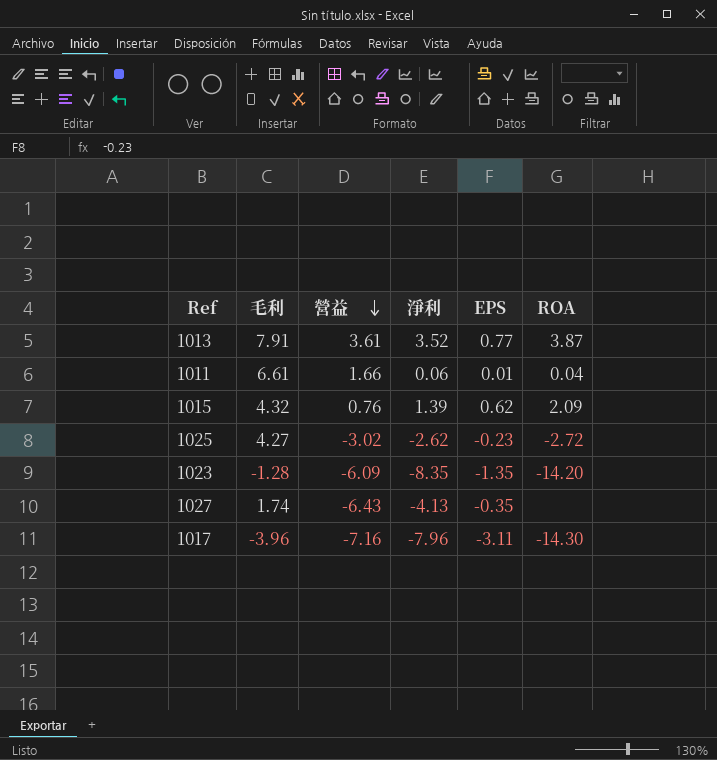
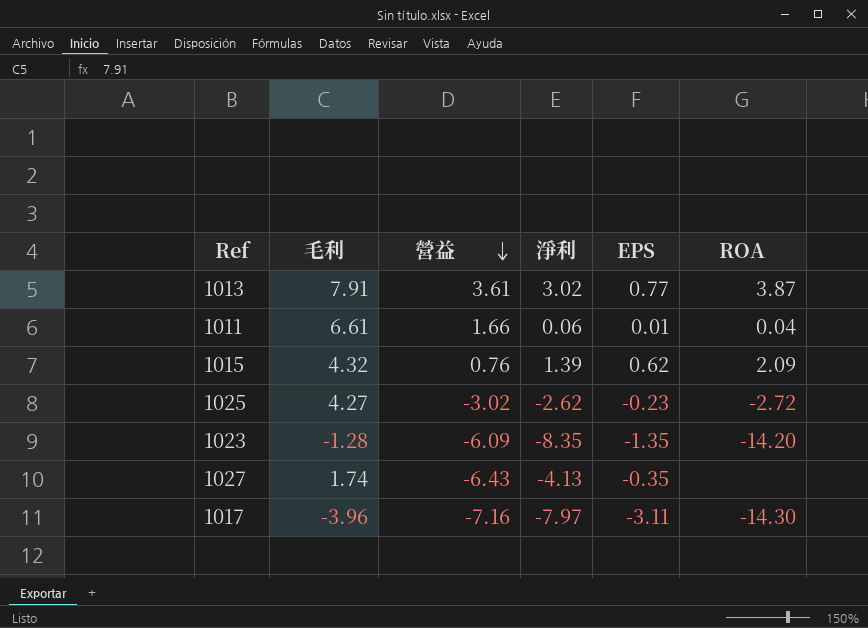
1013 | 淨利: 3.52 -> 3.02
1017 | 淨利: -7.96 -> -7.97

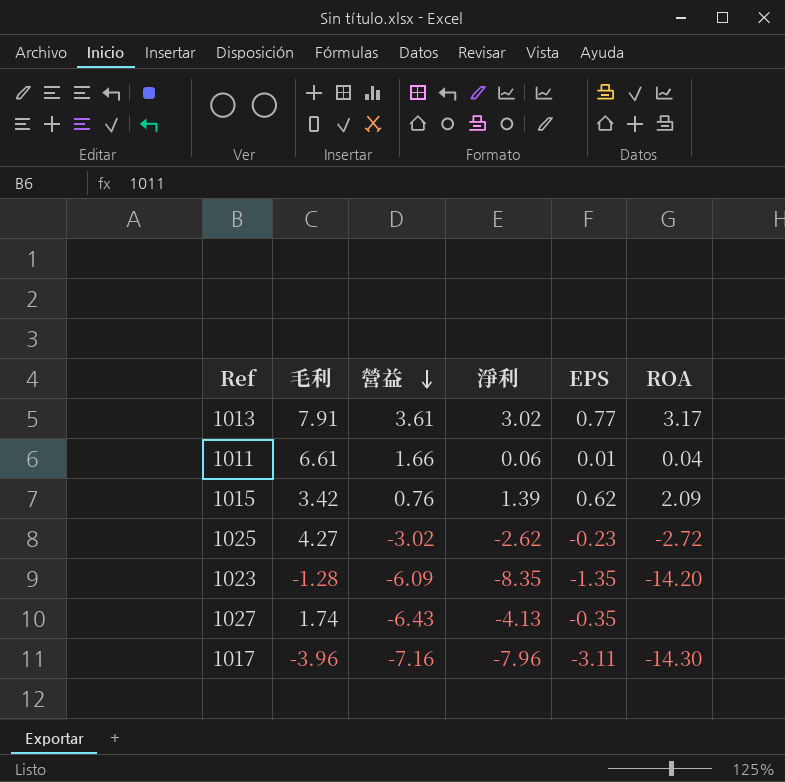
1013 | ROA: 3.87 -> 3.17
1015 | 毛利: 4.32 -> 3.42
1017 | 淨利: -7.97 -> -7.96

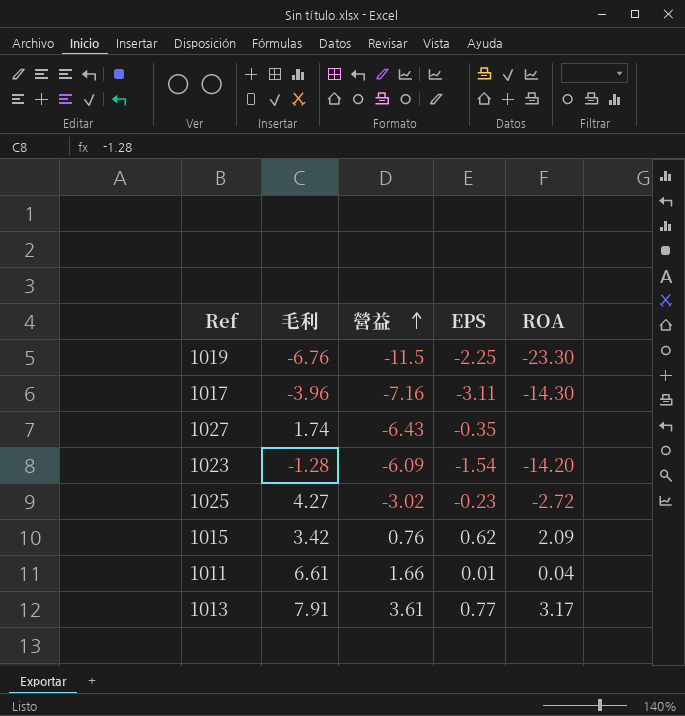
row order: 營益 descending -> 營益 ascending
column 淨利 | position: 4 -> none
row 1019: none -> -6.76 | -11.5 | -2.25 | -23.30
1023 | EPS: -1.35 -> -1.54

